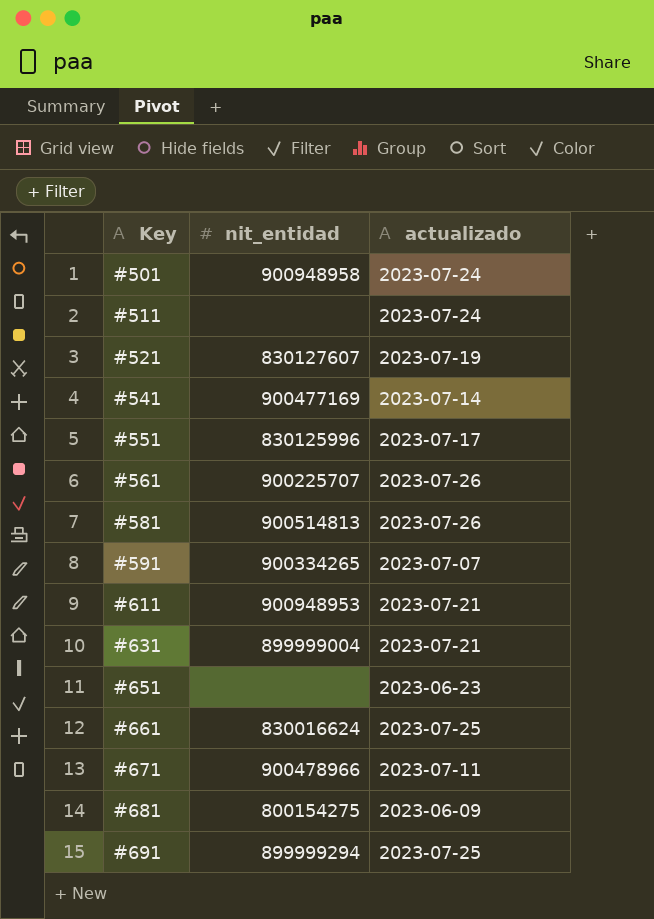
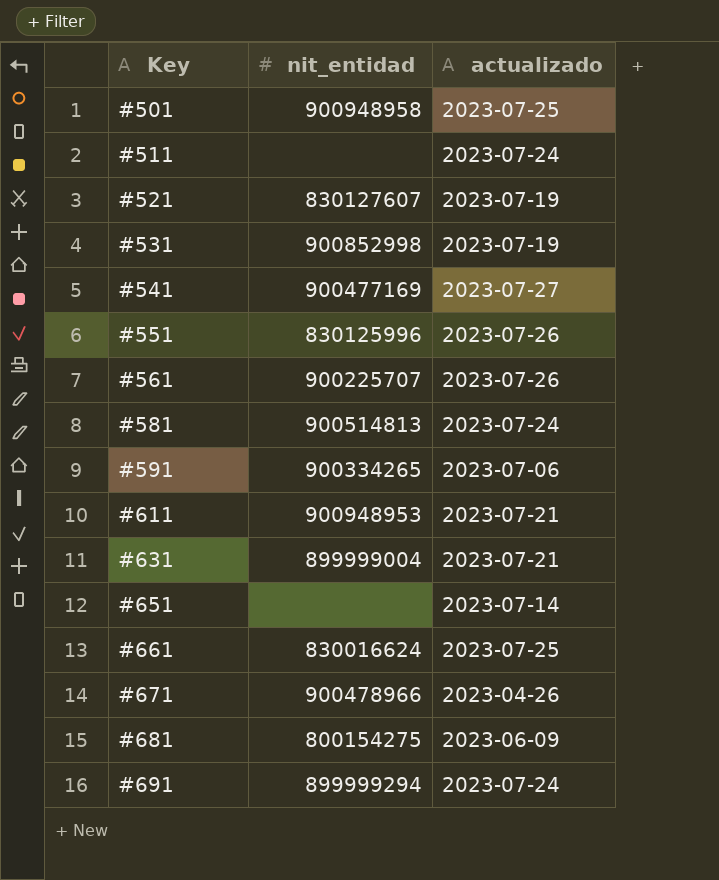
#501 | actualizado: 2023-07-24 -> 2023-07-25
row #531: none -> 900852998 | 2023-07-19
#541 | actualizado: 2023-07-14 -> 2023-07-27
#551 | actualizado: 2023-07-17 -> 2023-07-26
#581 | actualizado: 2023-07-26 -> 2023-07-24
#591 | actualizado: 2023-07-07 -> 2023-07-06
#651 | actualizado: 2023-06-23 -> 2023-07-14
#671 | actualizado: 2023-07-11 -> 2023-04-26
#691 | actualizado: 2023-07-25 -> 2023-07-24

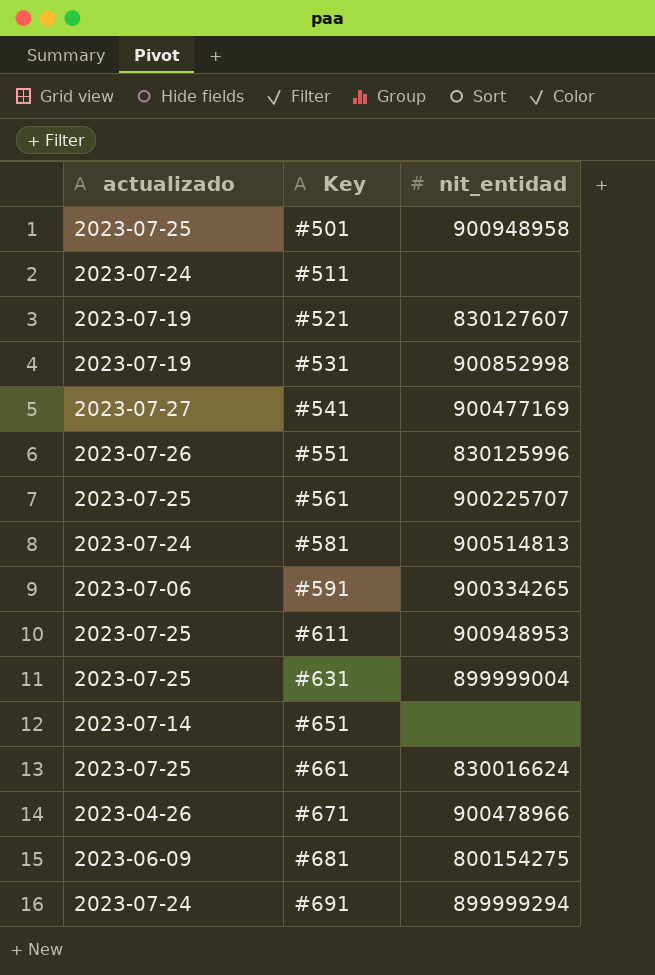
column actualizado | position: 3 -> 1
#561 | actualizado: 2023-07-26 -> 2023-07-25
#611 | actualizado: 2023-07-21 -> 2023-07-25
#631 | actualizado: 2023-07-21 -> 2023-07-25

